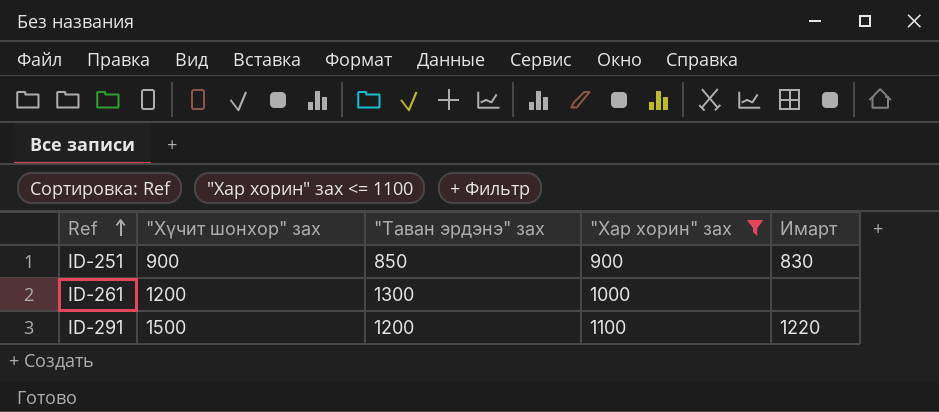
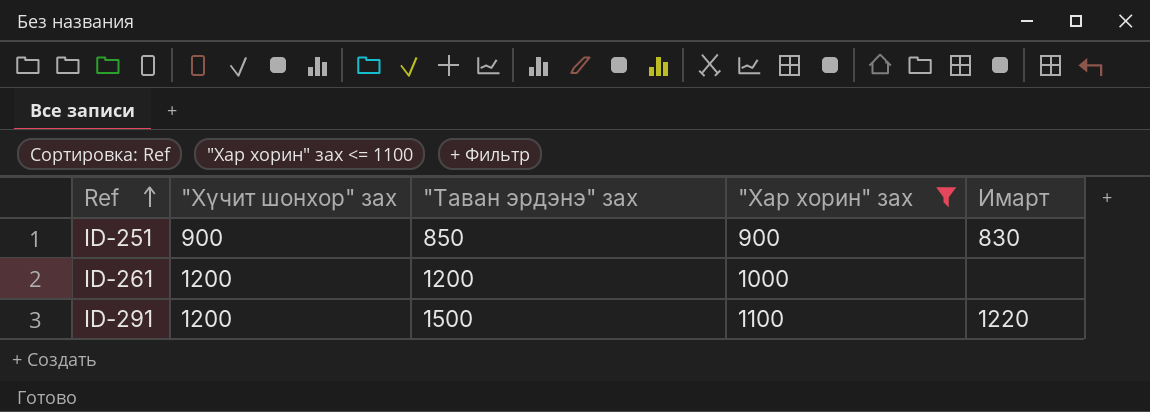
ID-261 | "Таван эрдэнэ" зах: 1300 -> 1200
ID-291 | "Хүчит шонхор" зах: 1500 -> 1200
ID-291 | "Таван эрдэнэ" зах: 1200 -> 1500

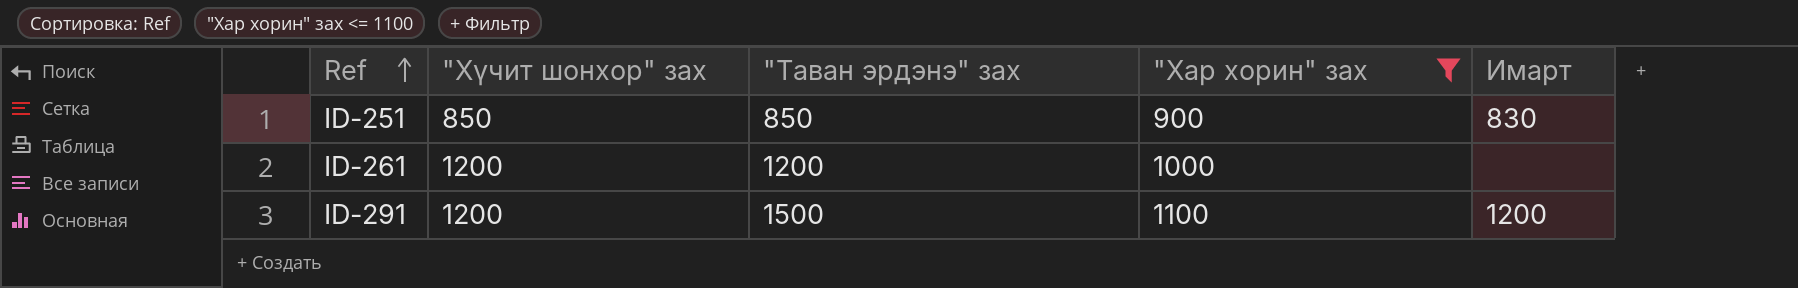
ID-251 | "Хүчит шонхор" зах: 900 -> 850
ID-291 | Имарт: 1220 -> 1200

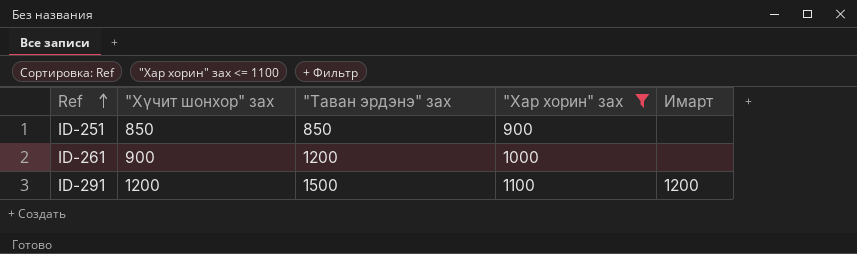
ID-251 | Имарт: 830 -> none
ID-261 | "Хүчит шонхор" зах: 1200 -> 900

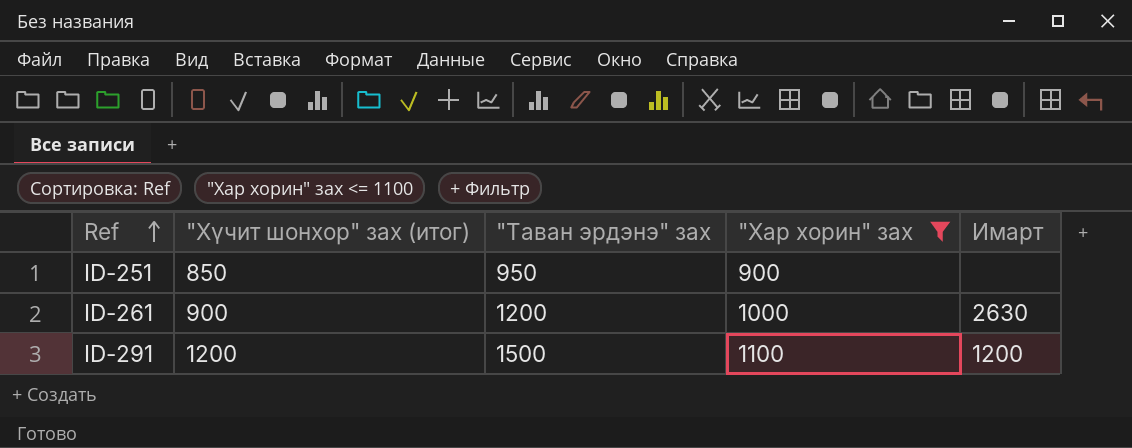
column name: "Хүчит шонхор" зах -> "Хүчит шонхор" зах (итог)
ID-251 | "Таван эрдэнэ" зах: 850 -> 950
ID-261 | Имарт: none -> 2630

